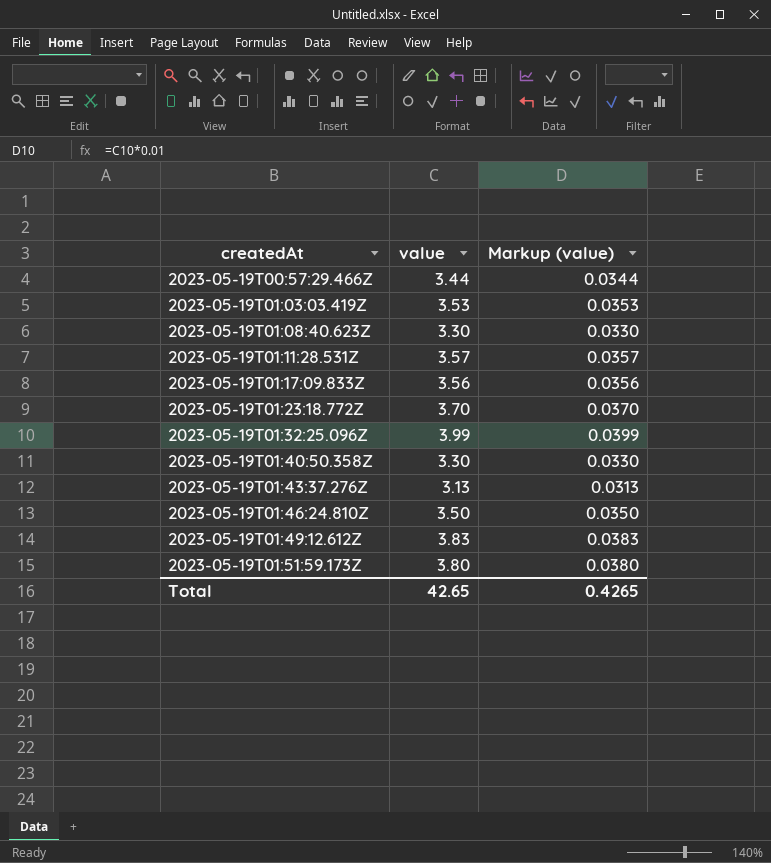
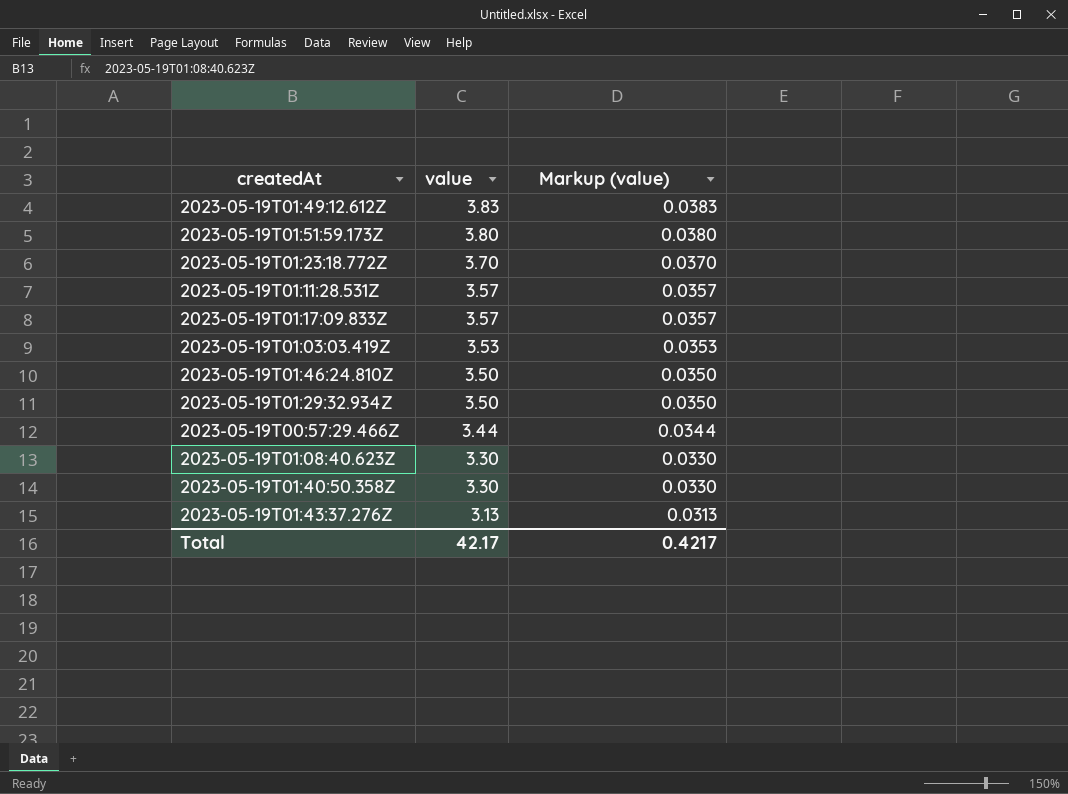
row order: createdAt ascending -> value descending
row 2023-05-19T01:32:25.096Z: 3.99 | 0.0399 -> none
2023-05-19T01:17:09.833Z | value: 3.56 -> 3.57
2023-05-19T01:17:09.833Z | Markup (value): 0.0356 -> 0.0357
row 2023-05-19T01:29:32.934Z: none -> 3.50 | 0.0350
Total | value: 42.65 -> 42.17
Total | Markup (value): 0.4265 -> 0.4217

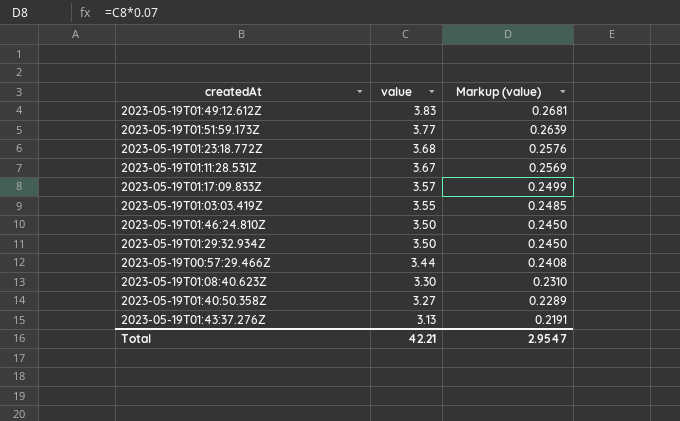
column Markup (value) | formula: [value] * 0.01 -> [value] * 0.07
2023-05-19T01:51:59.173Z | value: 3.80 -> 3.77
2023-05-19T01:23:18.772Z | value: 3.70 -> 3.68
2023-05-19T01:11:28.531Z | value: 3.57 -> 3.67
2023-05-19T01:03:03.419Z | value: 3.53 -> 3.55
2023-05-19T01:40:50.358Z | value: 3.30 -> 3.27
Total | value: 42.17 -> 42.21
Total | Markup (value): 0.4217 -> 2.9547

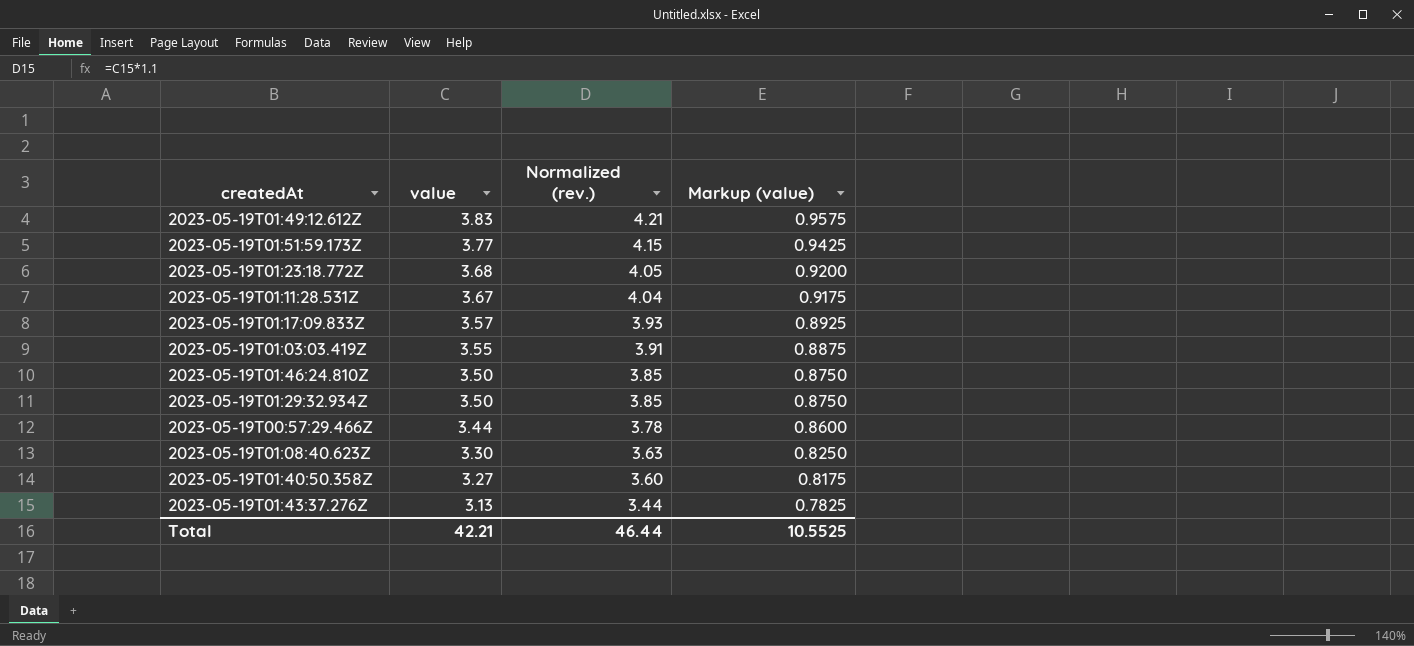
column Normalized (rev.) | formula: none -> [value] * 1.1
column Markup (value) | formula: [value] * 0.07 -> [value] * 0.25
Total | Markup (value): 2.9547 -> 10.5525

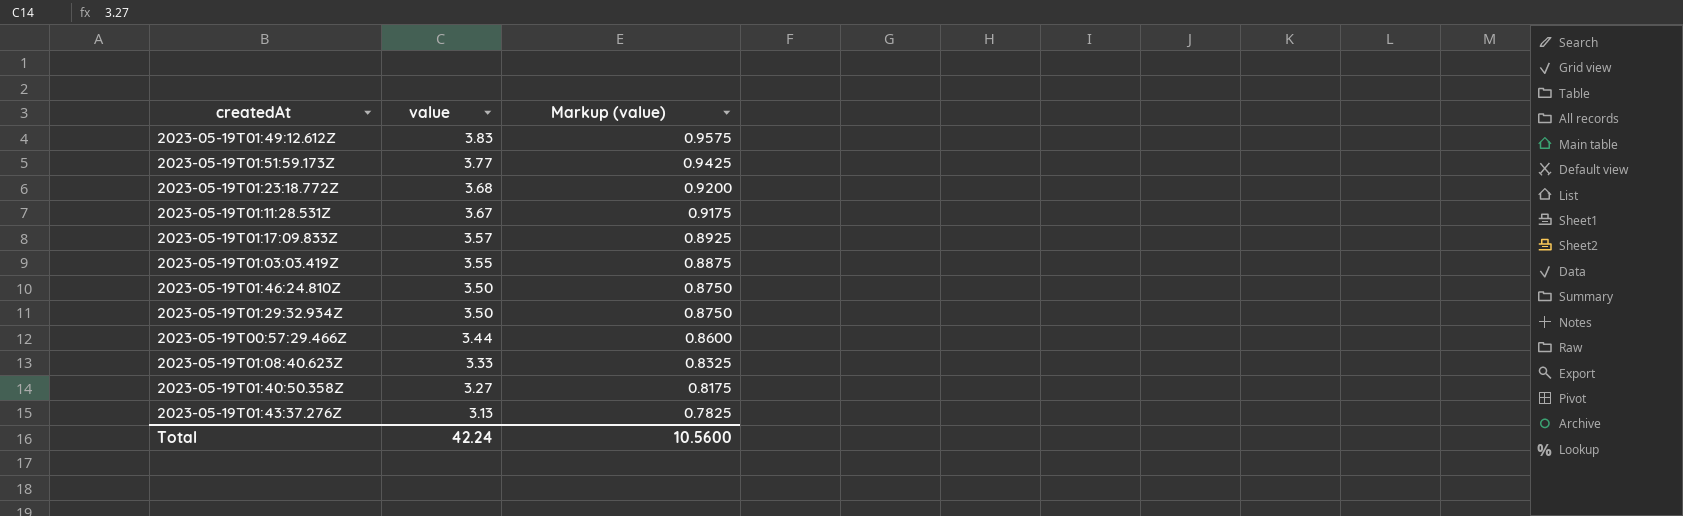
column Normalized (rev.) | formula: [value] * 1.1 -> none
2023-05-19T01:08:40.623Z | value: 3.30 -> 3.33
2023-05-19T01:08:40.623Z | Markup (value): 0.8250 -> 0.8325
Total | value: 42.21 -> 42.24
Total | Markup (value): 10.5525 -> 10.5600

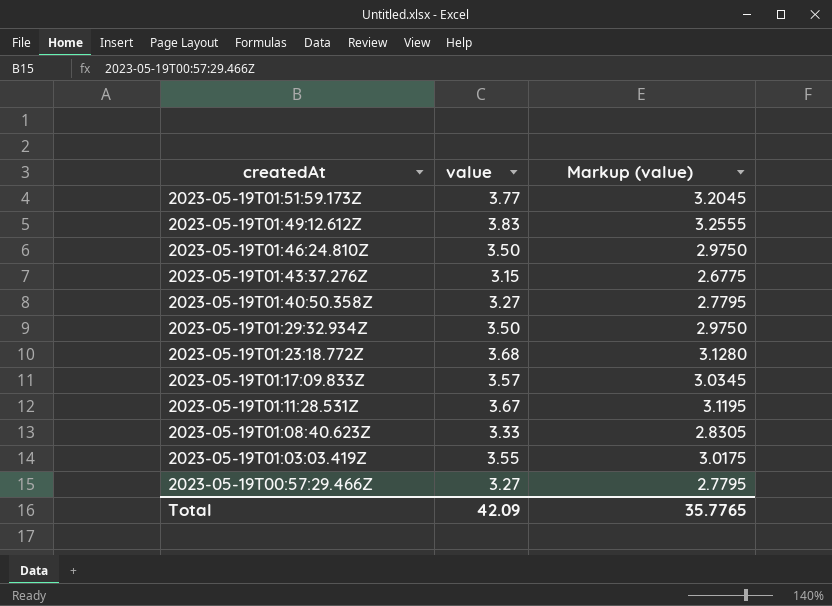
row order: value descending -> createdAt descending
column Markup (value) | formula: [value] * 0.25 -> [value] * 0.85
2023-05-19T01:43:37.276Z | value: 3.13 -> 3.15
2023-05-19T00:57:29.466Z | value: 3.44 -> 3.27
Total | value: 42.24 -> 42.09
Total | Markup (value): 10.5600 -> 35.7765

